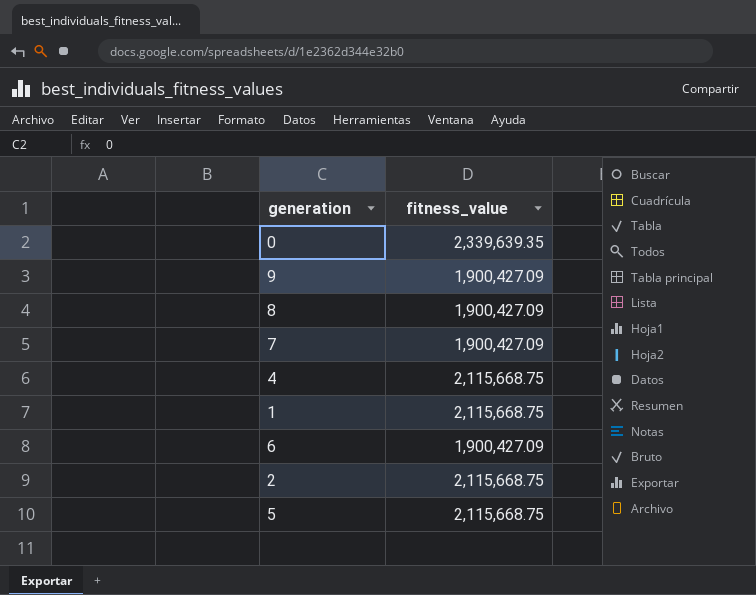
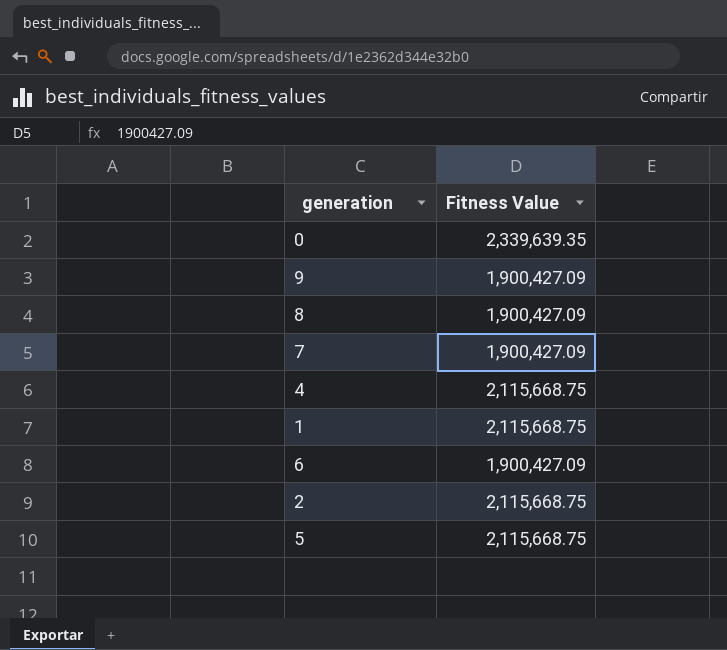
column name: fitness_value -> Fitness Value

